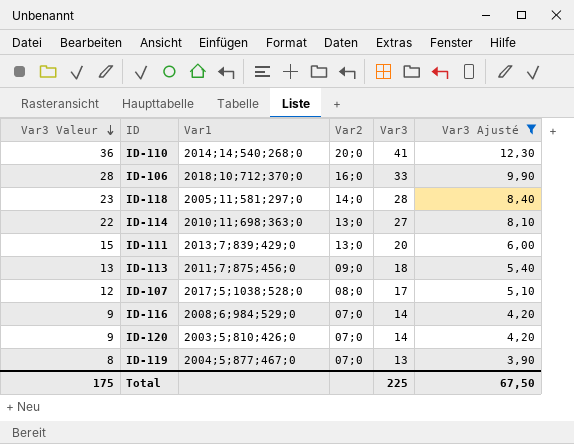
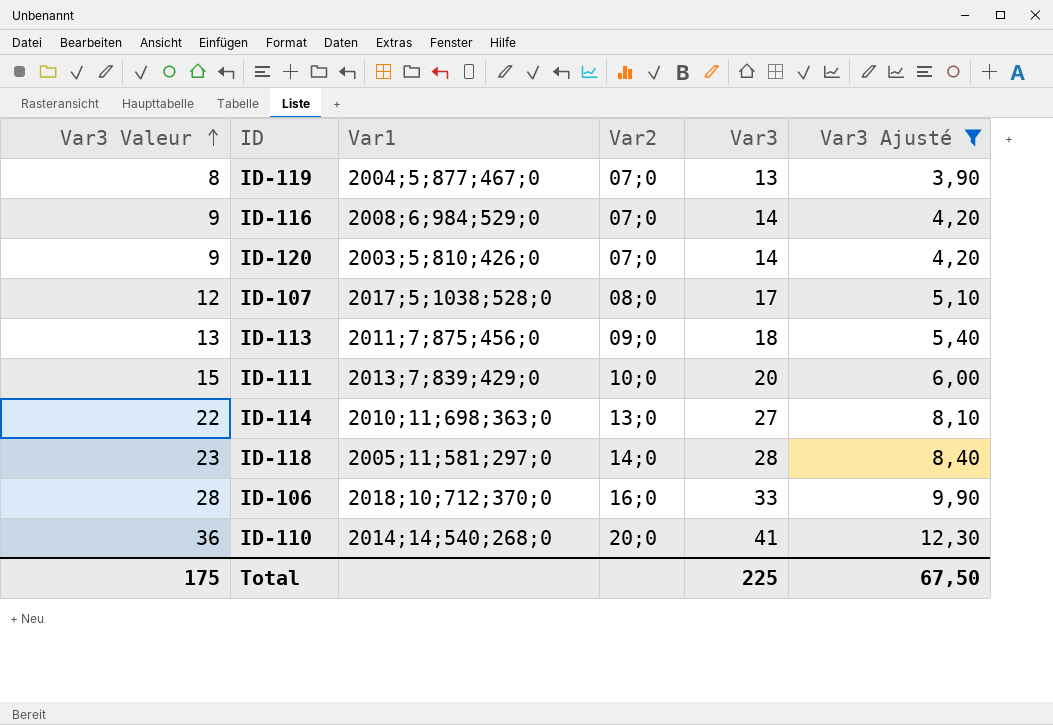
row order: Var3 Valeur descending -> Var3 Valeur ascending
ID-111 | Var2: 13;0 -> 10;0

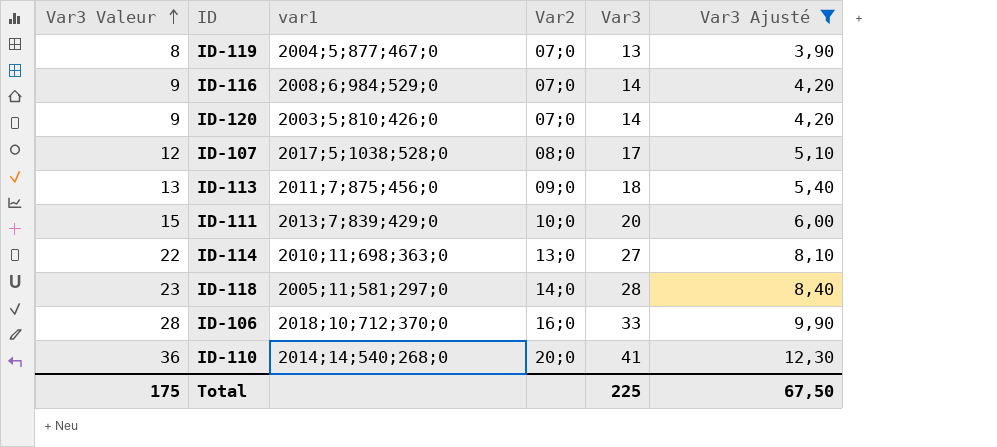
column name: Var1 -> var1

